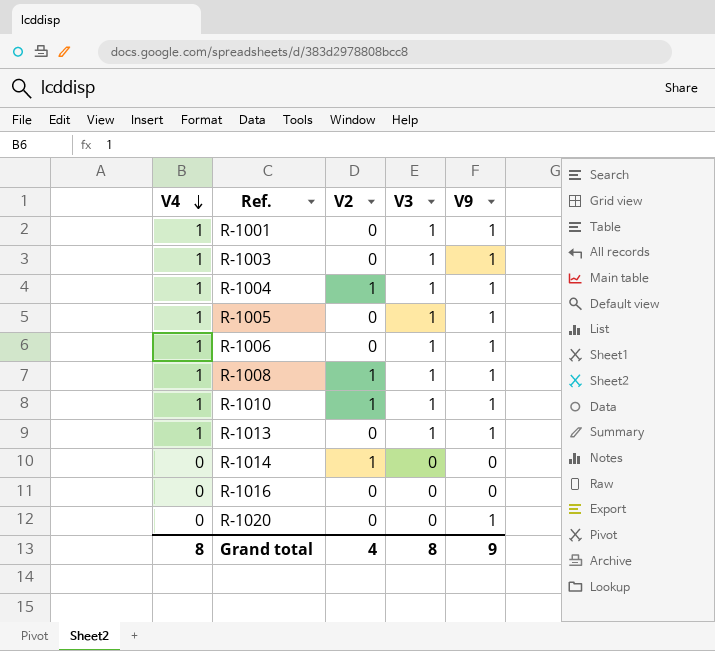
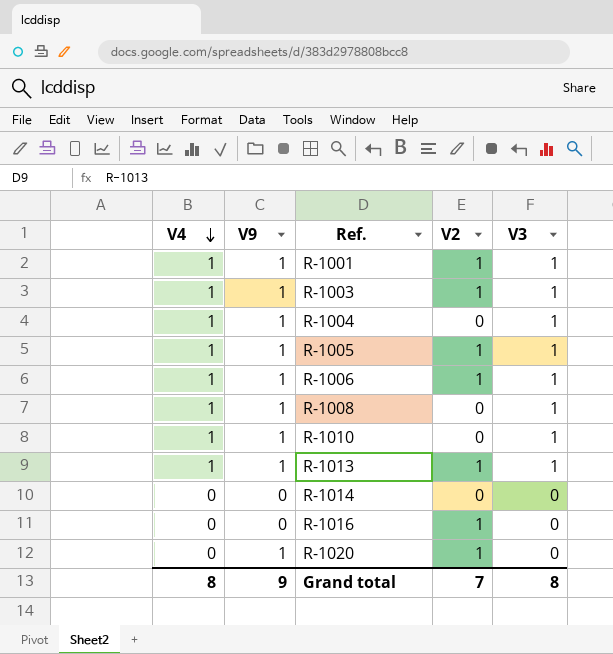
column V9 | position: 5 -> 2
R-1001 | V2: 0 -> 1
R-1003 | V2: 0 -> 1
R-1004 | V2: 1 -> 0
R-1005 | V2: 0 -> 1
R-1006 | V2: 0 -> 1
R-1008 | V2: 1 -> 0
R-1010 | V2: 1 -> 0
R-1013 | V2: 0 -> 1
R-1014 | V2: 1 -> 0
R-1016 | V2: 0 -> 1
R-1020 | V2: 0 -> 1
Grand total | V2: 4 -> 7

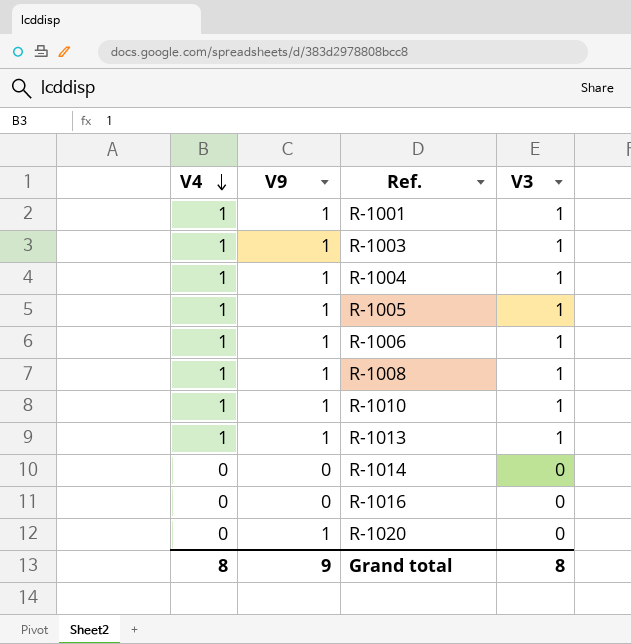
column V2 | position: 4 -> none

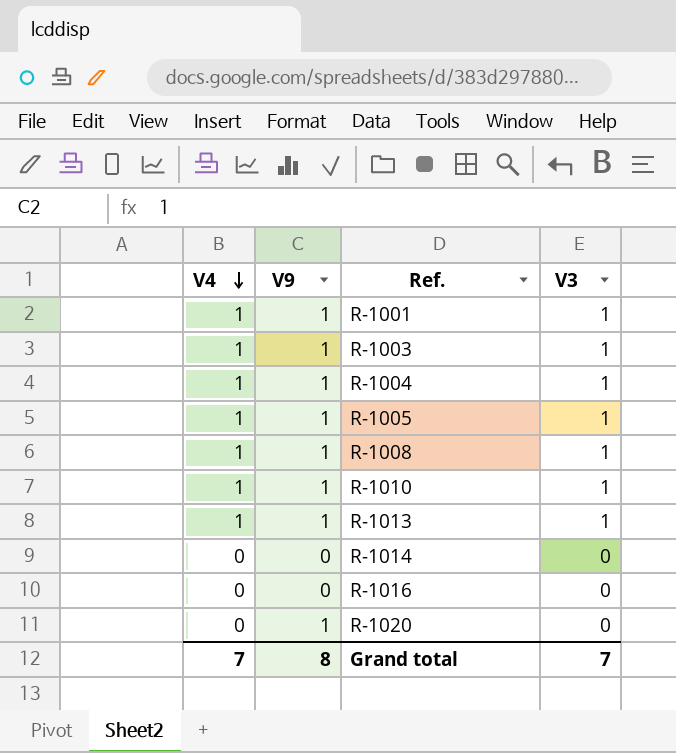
row R-1006: 1 | 1 | 1 -> none
Grand total | V4: 8 -> 7
Grand total | V9: 9 -> 8
Grand total | V3: 8 -> 7

